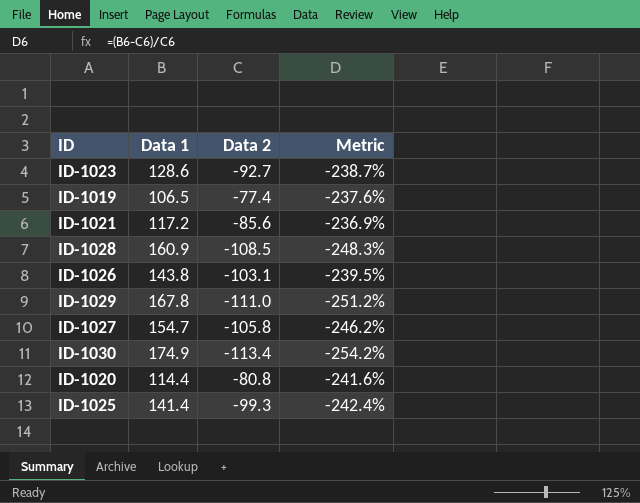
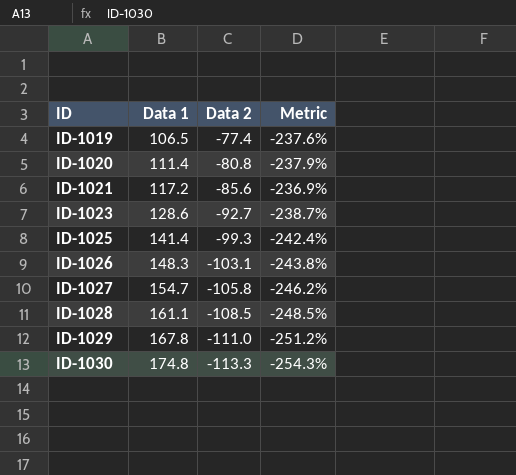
row order: none -> ID ascending
ID-1020 | Data 1: 114.4 -> 111.4
ID-1020 | Metric: -241.6% -> -237.9%
ID-1026 | Data 1: 143.8 -> 148.3
ID-1026 | Metric: -239.5% -> -243.8%
ID-1028 | Data 1: 160.9 -> 161.1
ID-1028 | Metric: -248.3% -> -248.5%
ID-1030 | Data 1: 174.9 -> 174.8
ID-1030 | Data 2: -113.4 -> -113.3
ID-1030 | Metric: -254.2% -> -254.3%

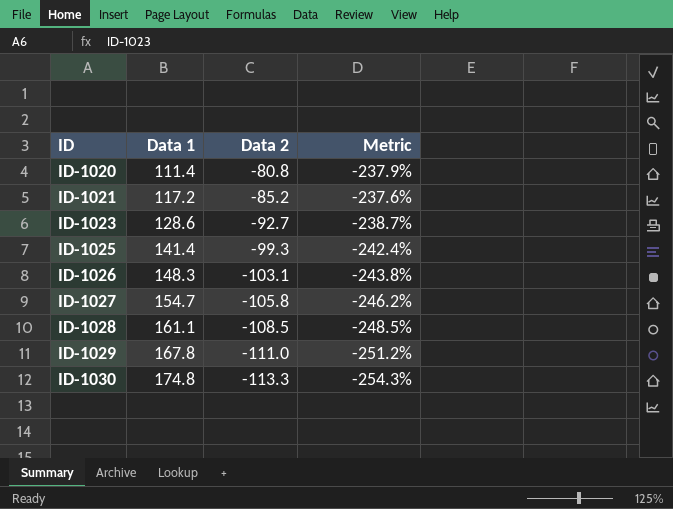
row ID-1019: 106.5 | -77.4 | -237.6% -> none
ID-1021 | Data 2: -85.6 -> -85.2
ID-1021 | Metric: -236.9% -> -237.6%

